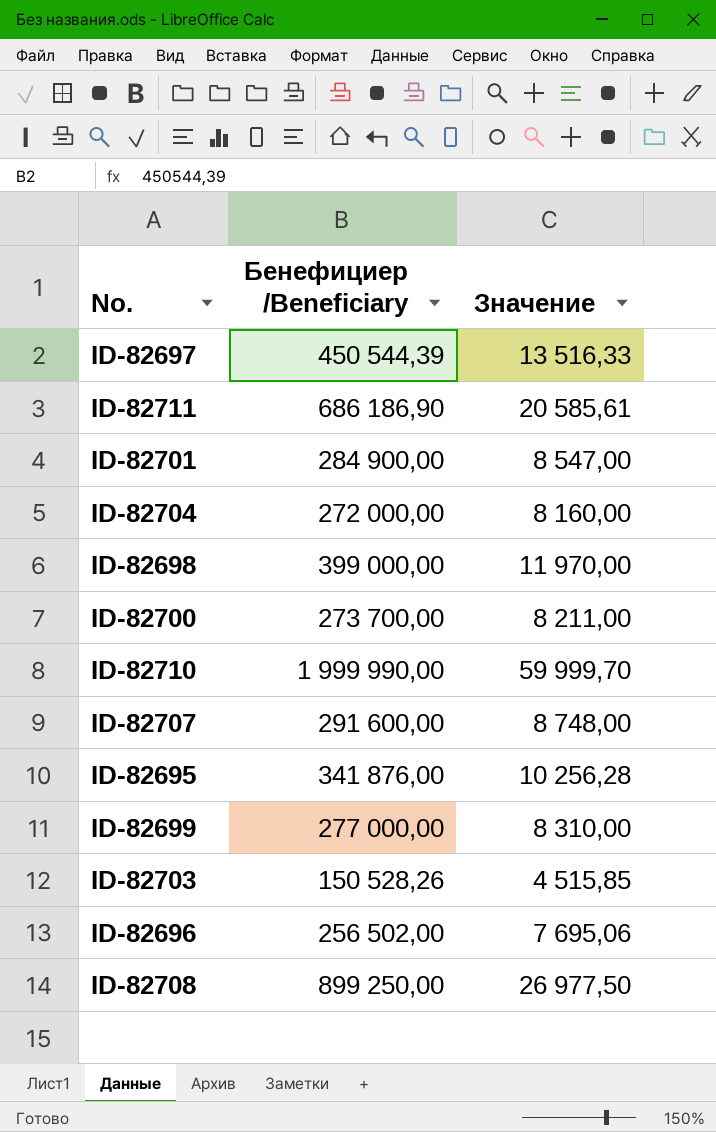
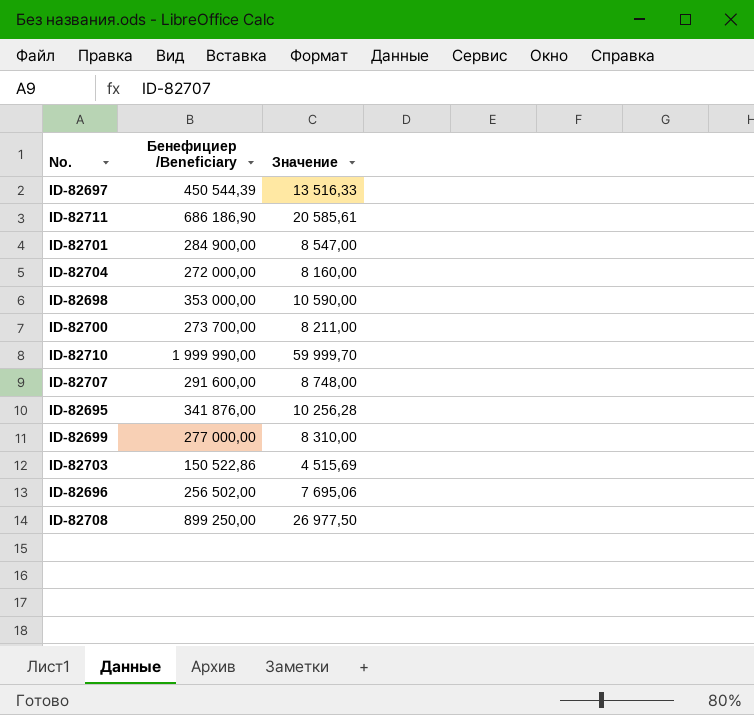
ID-82698 | Бенефициер /Beneficiary: 399 000,00 -> 353 000,00
ID-82698 | Значение: 11 970,00 -> 10 590,00
ID-82703 | Бенефициер /Beneficiary: 150 528,26 -> 150 522,86
ID-82703 | Значение: 4 515,85 -> 4 515,69

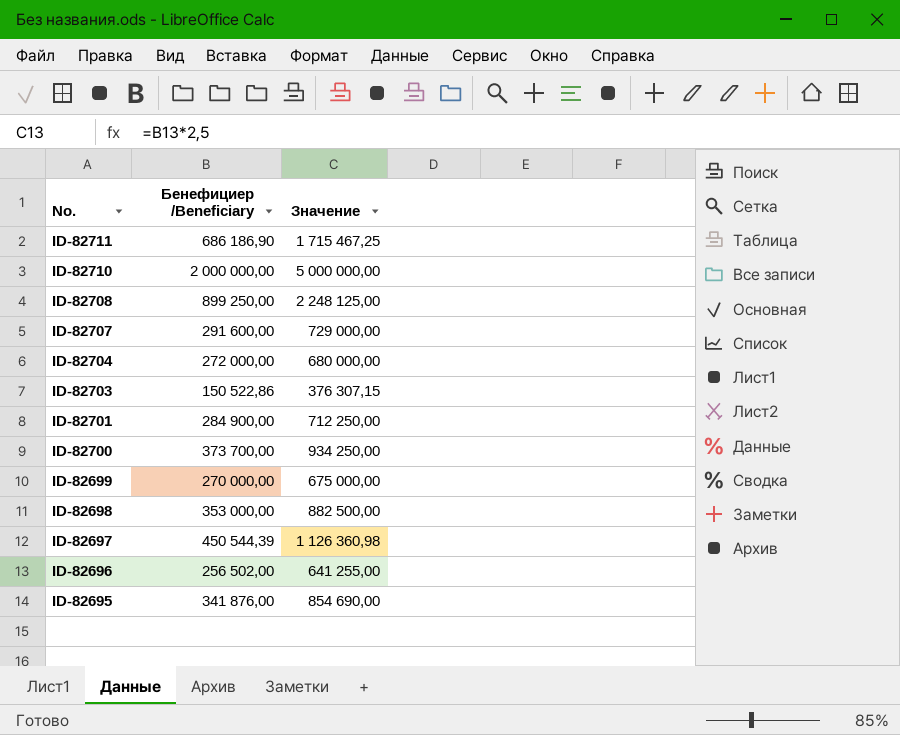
row order: none -> No. descending
column Значение | formula: [Бенефициер /Beneficiary] * 0,03 -> [Бенефициер /Beneficiary] * 2,5
ID-82710 | Бенефициер /Beneficiary: 1 999 990,00 -> 2 000 000,00
ID-82700 | Бенефициер /Beneficiary: 273 700,00 -> 373 700,00
ID-82699 | Бенефициер /Beneficiary: 277 000,00 -> 270 000,00

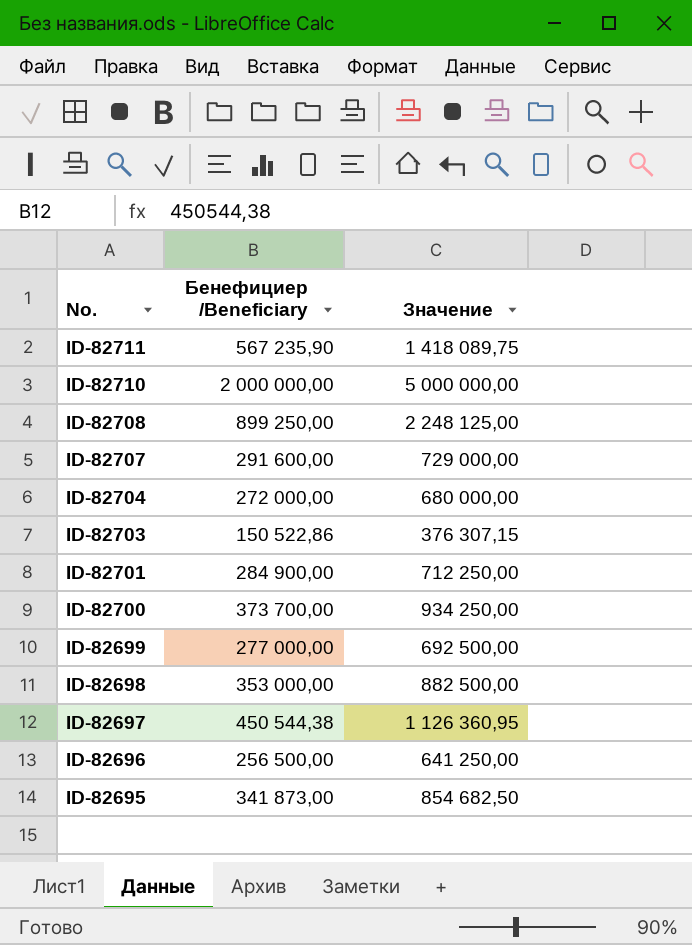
ID-82711 | Бенефициер /Beneficiary: 686 186,90 -> 567 235,90
ID-82711 | Значение: 1 715 467,25 -> 1 418 089,75
ID-82699 | Бенефициер /Beneficiary: 270 000,00 -> 277 000,00
ID-82699 | Значение: 675 000,00 -> 692 500,00
ID-82697 | Бенефициер /Beneficiary: 450 544,39 -> 450 544,38
ID-82697 | Значение: 1 126 360,98 -> 1 126 360,95
ID-82696 | Бенефициер /Beneficiary: 256 502,00 -> 256 500,00
ID-82696 | Значение: 641 255,00 -> 641 250,00
ID-82695 | Бенефициер /Beneficiary: 341 876,00 -> 341 873,00
ID-82695 | Значение: 854 690,00 -> 854 682,50

